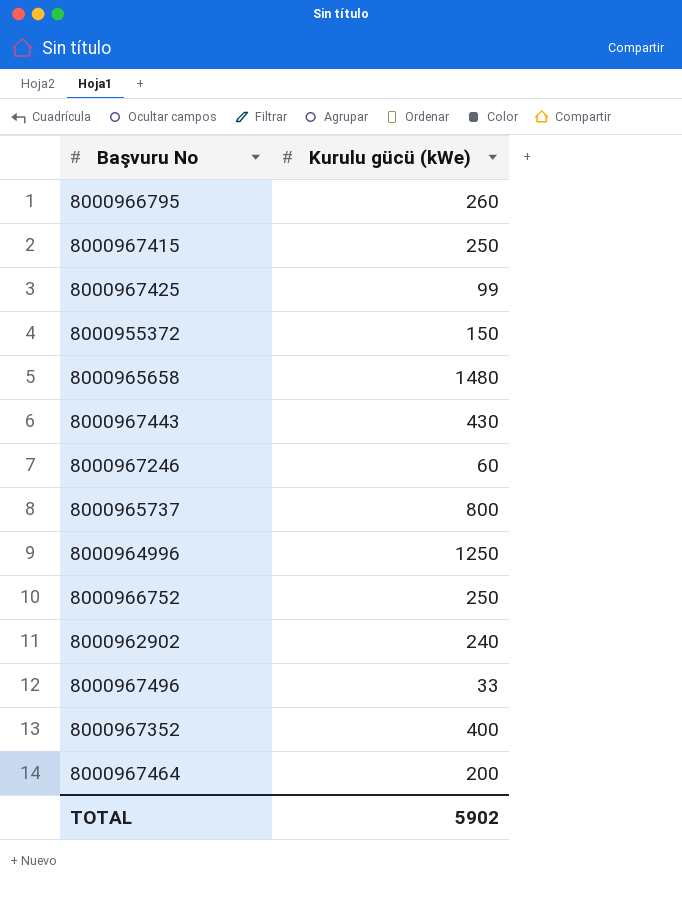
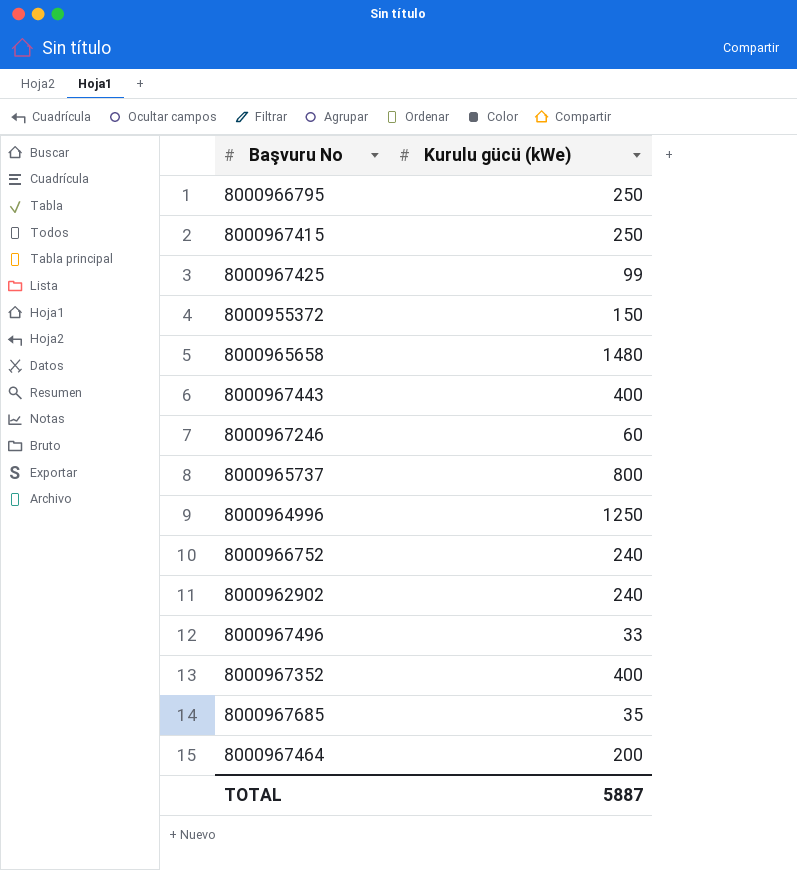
8000966795 | Kurulu gücü (kWe): 260 -> 250
8000967443 | Kurulu gücü (kWe): 430 -> 400
8000966752 | Kurulu gücü (kWe): 250 -> 240
row 8000967685: none -> 35
TOTAL | Kurulu gücü (kWe): 5902 -> 5887

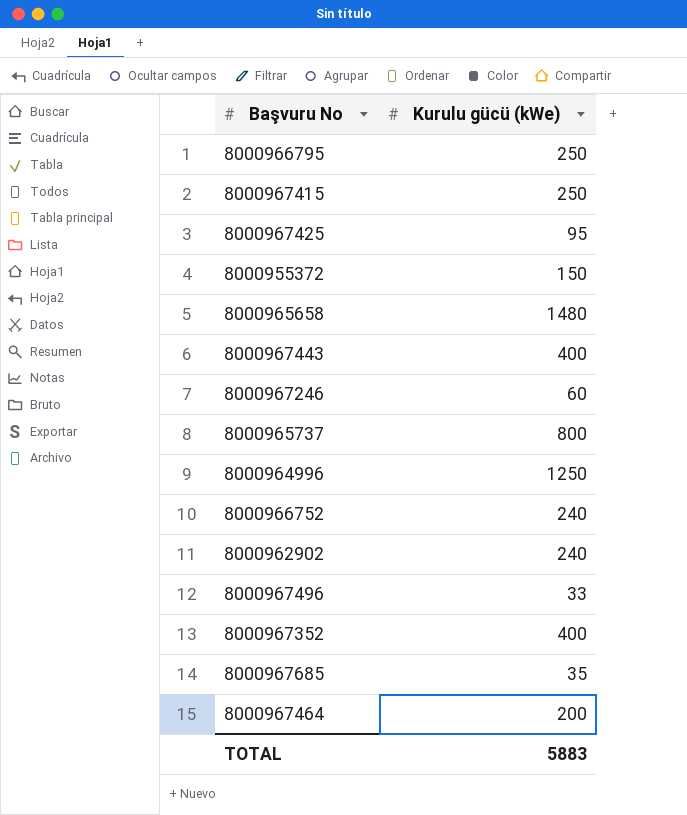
8000967425 | Kurulu gücü (kWe): 99 -> 95
TOTAL | Kurulu gücü (kWe): 5887 -> 5883

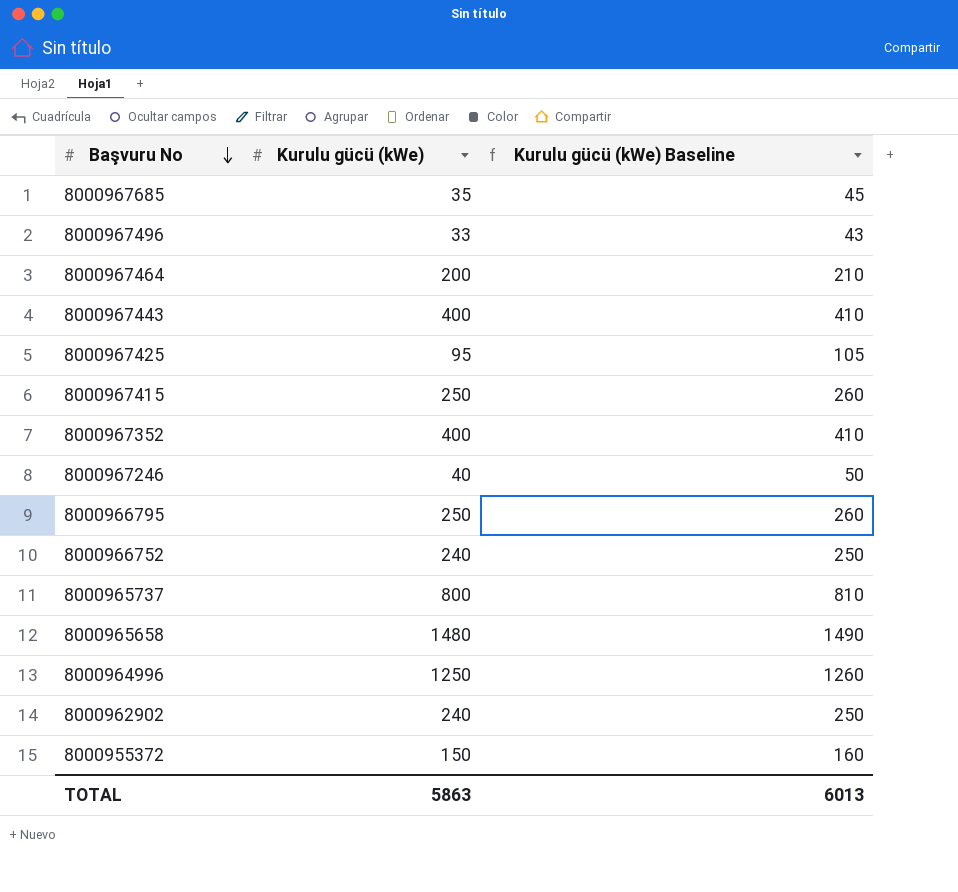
row order: none -> Başvuru No descending
column Kurulu gücü (kWe) Baseline | formula: none -> [Kurulu gücü (kWe)] + 10
8000967246 | Kurulu gücü (kWe): 60 -> 40
TOTAL | Kurulu gücü (kWe): 5883 -> 5863

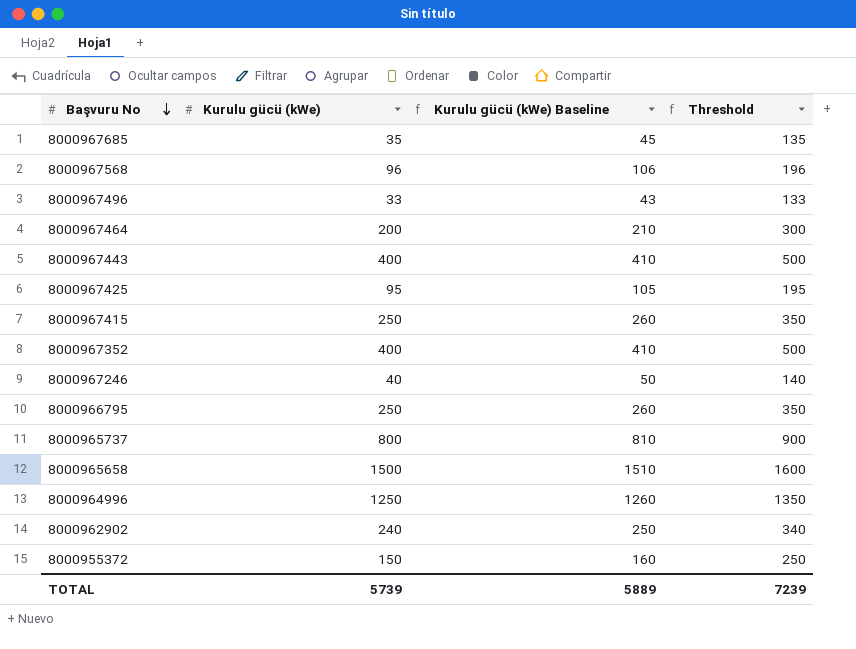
column Threshold | formula: none -> [Kurulu gücü (kWe)] + 100
row 8000966752: 240 | 250 -> none
row 8000967568: none -> 96 | 106 | 196
8000965658 | Kurulu gücü (kWe): 1480 -> 1500
8000965658 | Kurulu gücü (kWe) Baseline: 1490 -> 1510
TOTAL | Kurulu gücü (kWe): 5863 -> 5739
TOTAL | Kurulu gücü (kWe) Baseline: 6013 -> 5889

